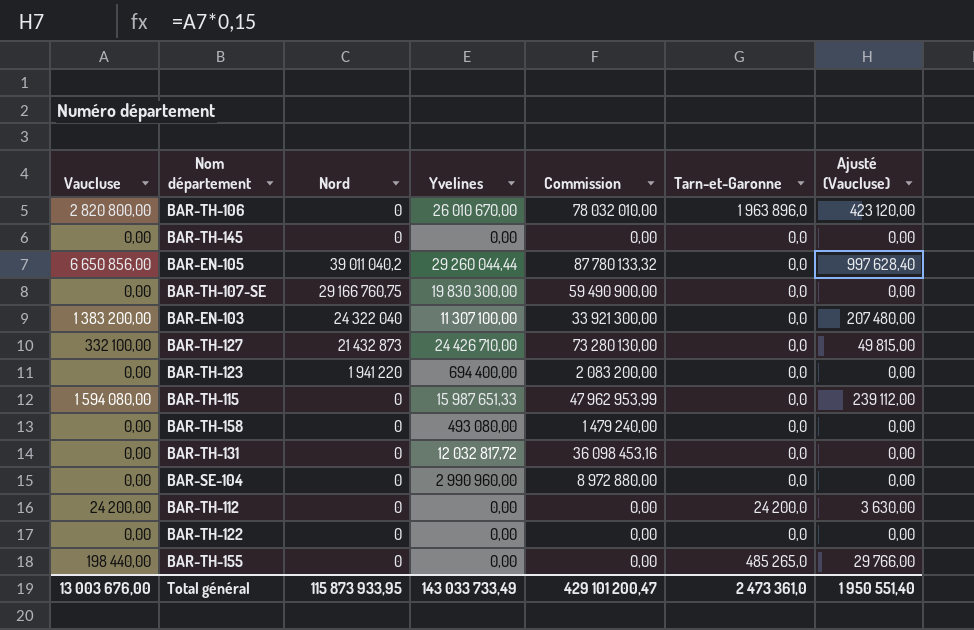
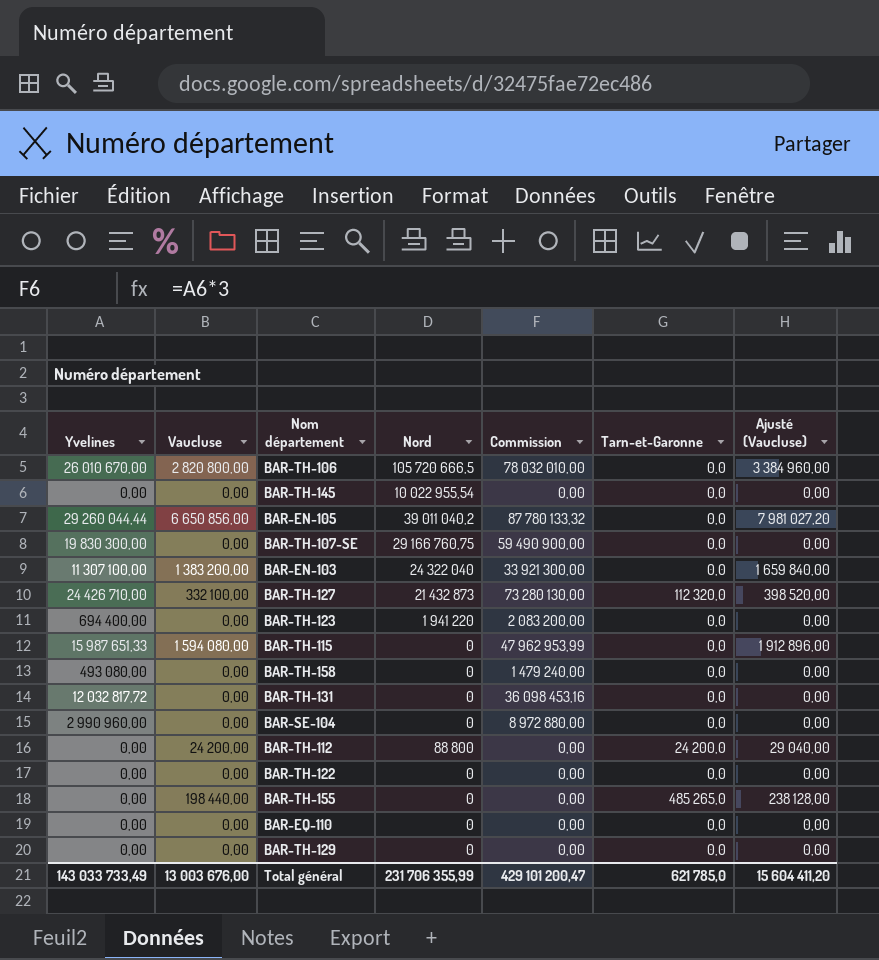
column Yvelines | position: 4 -> 1
column Ajusté (Vaucluse) | formula: [Vaucluse] * 0,15 -> [Vaucluse] * 1,2
BAR-TH-106 | Nord: 0 -> 105 720 666,5
BAR-TH-106 | Tarn-et-Garonne: 1 963 896,0 -> 0,0
BAR-TH-145 | Nord: 0 -> 10 022 955,54
BAR-TH-127 | Tarn-et-Garonne: 0,0 -> 112 320,0
BAR-TH-112 | Nord: 0 -> 88 800
row BAR-EQ-110: none -> 0,00 | 0,00 | 0 | 0,00 | 0,0 | 0,00
row BAR-TH-129: none -> 0,00 | 0,00 | 0 | 0,00 | 0,0 | 0,00
Total général | Nord: 115 873 933,95 -> 231 706 355,99
Total général | Tarn-et-Garonne: 2 473 361,0 -> 621 785,0
Total général | Ajusté (Vaucluse): 1 950 551,40 -> 15 604 411,20

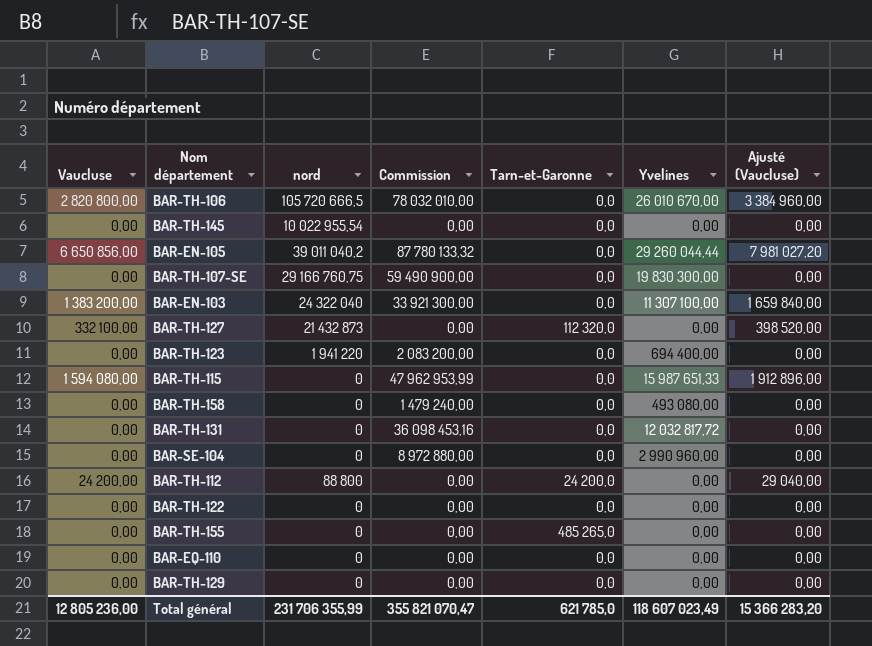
column name: Nord -> nord
column Yvelines | position: 1 -> 6
BAR-TH-127 | Commission: 73 280 130,00 -> 0,00
BAR-TH-127 | Yvelines: 24 426 710,00 -> 0,00
BAR-TH-155 | Vaucluse: 198 440,00 -> 0,00
BAR-TH-155 | Ajusté (Vaucluse): 238 128,00 -> 0,00
Total général | Vaucluse: 13 003 676,00 -> 12 805 236,00
Total général | Commission: 429 101 200,47 -> 355 821 070,47
Total général | Yvelines: 143 033 733,49 -> 118 607 023,49
Total général | Ajusté (Vaucluse): 15 604 411,20 -> 15 366 283,20

